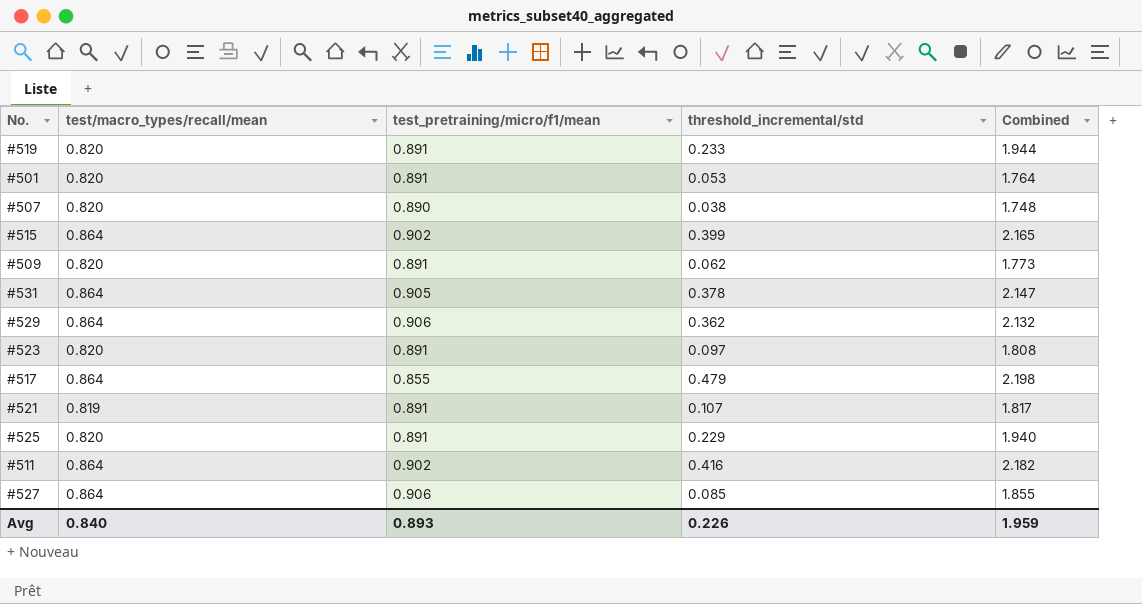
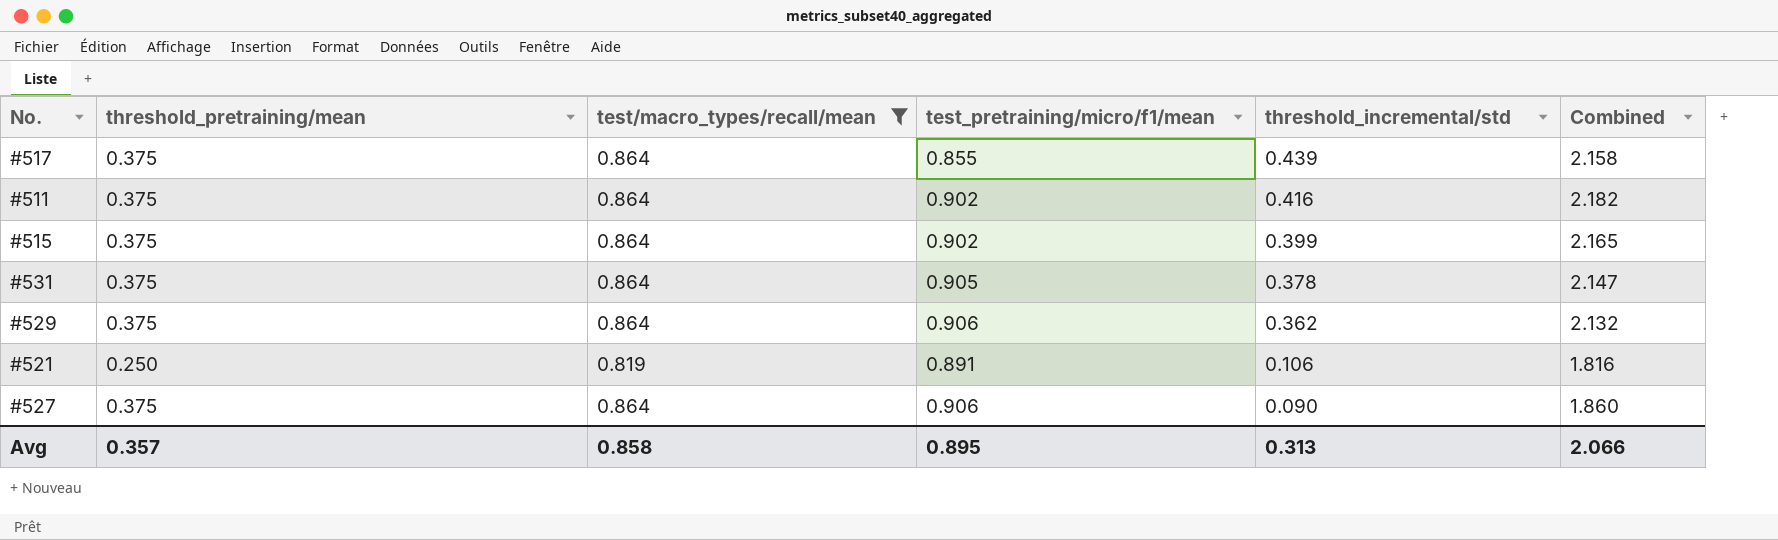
filter: none -> test/macro_types/recall/mean != 0.820
row order: none -> threshold_incremental/std descending
column threshold_pretraining/mean | position: none -> 2
#517 | threshold_incremental/std: 0.479 -> 0.439
#517 | Combined: 2.198 -> 2.158
#521 | threshold_incremental/std: 0.107 -> 0.106
#521 | Combined: 1.817 -> 1.816
#527 | threshold_incremental/std: 0.085 -> 0.090
#527 | Combined: 1.855 -> 1.860
Avg | test/macro_types/recall/mean: 0.840 -> 0.858
Avg | test_pretraining/micro/f1/mean: 0.893 -> 0.895
Avg | threshold_incremental/std: 0.226 -> 0.313
Avg | Combined: 1.959 -> 2.066

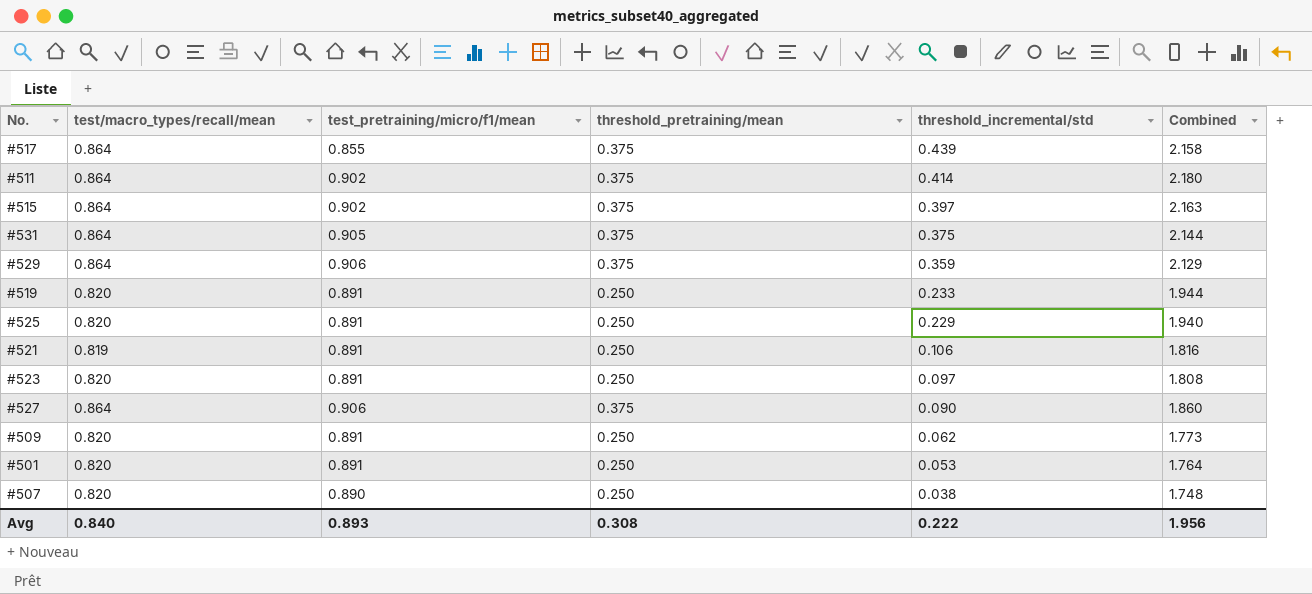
filter: test/macro_types/recall/mean != 0.820 -> none
column threshold_pretraining/mean | position: 2 -> 4
#511 | threshold_incremental/std: 0.416 -> 0.414
#511 | Combined: 2.182 -> 2.180
#515 | threshold_incremental/std: 0.399 -> 0.397
#515 | Combined: 2.165 -> 2.163
#531 | threshold_incremental/std: 0.378 -> 0.375
#531 | Combined: 2.147 -> 2.144
#529 | threshold_incremental/std: 0.362 -> 0.359
#529 | Combined: 2.132 -> 2.129
Avg | test/macro_types/recall/mean: 0.858 -> 0.840
Avg | test_pretraining/micro/f1/mean: 0.895 -> 0.893
Avg | threshold_pretraining/mean: 0.357 -> 0.308
Avg | threshold_incremental/std: 0.313 -> 0.222
Avg | Combined: 2.066 -> 1.956

